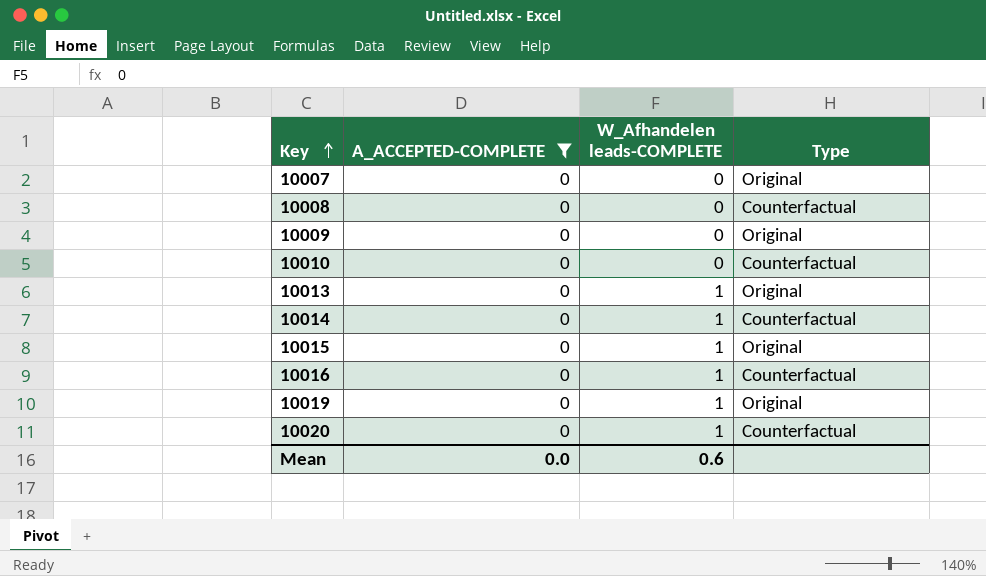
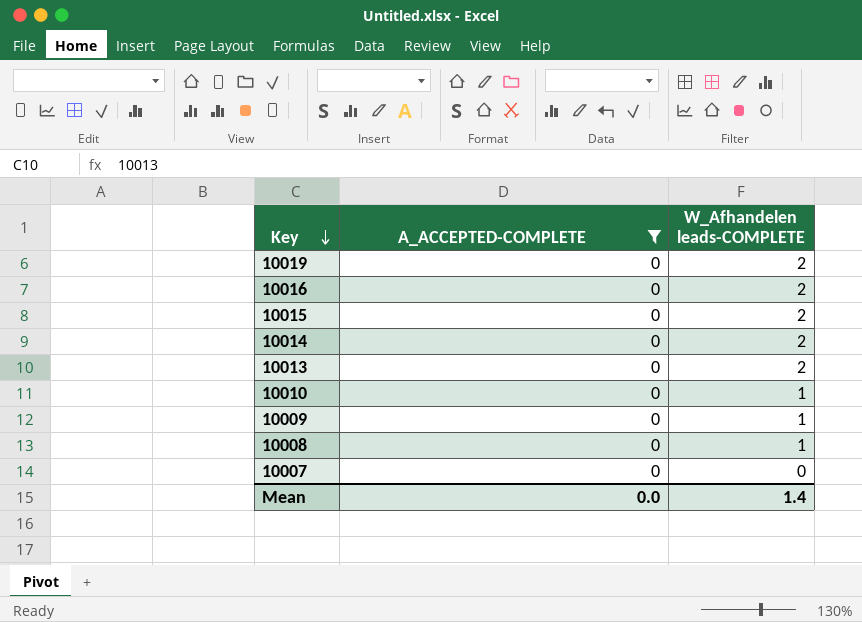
row order: Key ascending -> Key descending
column Type | position: 4 -> none
row 10020: 0 | 1 | Counterfactual -> none
10019 | W_Afhandelen leads-COMPLETE: 1 -> 2
10016 | W_Afhandelen leads-COMPLETE: 1 -> 2
10015 | W_Afhandelen leads-COMPLETE: 1 -> 2
10014 | W_Afhandelen leads-COMPLETE: 1 -> 2
10013 | W_Afhandelen leads-COMPLETE: 1 -> 2
10010 | W_Afhandelen leads-COMPLETE: 0 -> 1
10009 | W_Afhandelen leads-COMPLETE: 0 -> 1
10008 | W_Afhandelen leads-COMPLETE: 0 -> 1
Mean | W_Afhandelen leads-COMPLETE: 0.6 -> 1.4

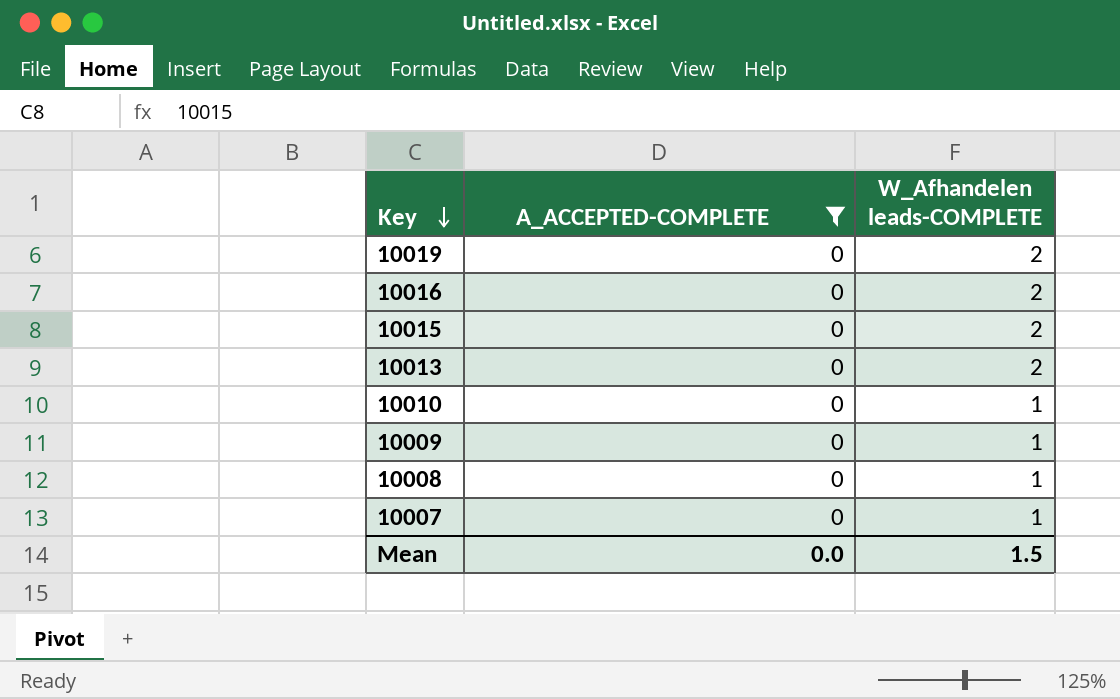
row 10014: 0 | 2 -> none
10007 | W_Afhandelen leads-COMPLETE: 0 -> 1
Mean | W_Afhandelen leads-COMPLETE: 1.4 -> 1.5

